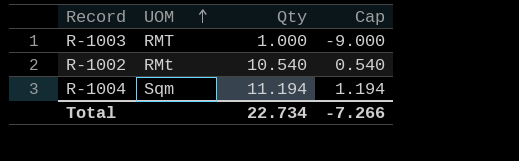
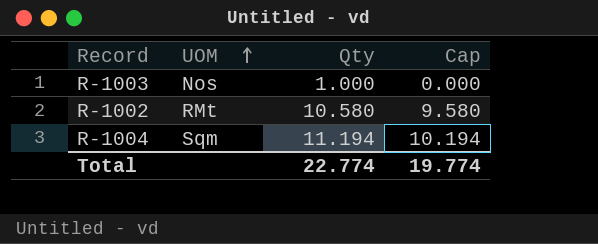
column Cap | formula: [Qty] - 10 -> [Qty] - 1
R-1003 | UOM: RMT -> Nos
R-1002 | Qty: 10.540 -> 10.580
Total | Qty: 22.734 -> 22.774
Total | Cap: -7.266 -> 19.774

